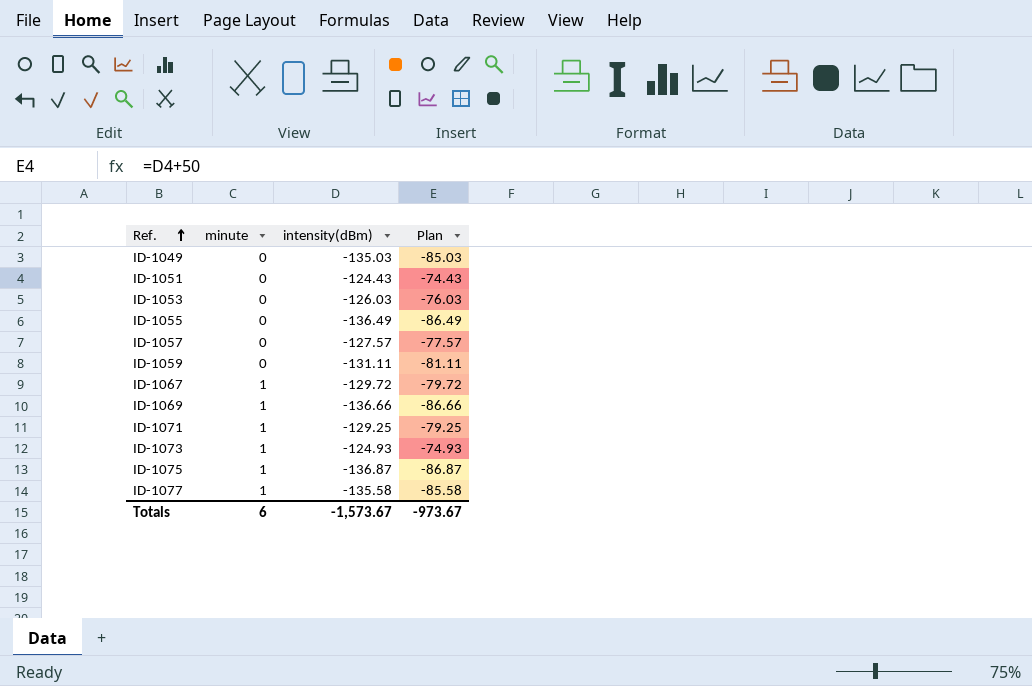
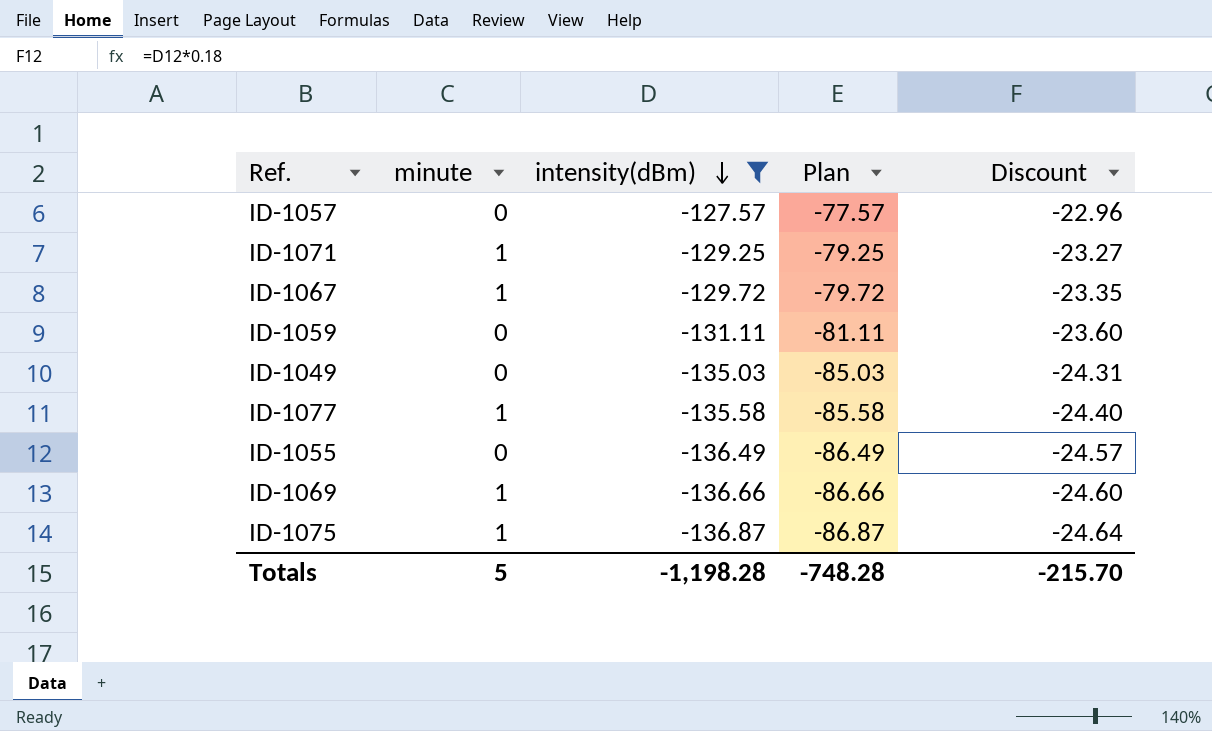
filter: none -> intensity(dBm) <= -127.57
row order: Ref. ascending -> intensity(dBm) descending
column Discount | formula: none -> [intensity(dBm)] * 0.18
Totals | minute: 6 -> 5
Totals | intensity(dBm): -1,573.67 -> -1,198.28
Totals | Plan: -973.67 -> -748.28

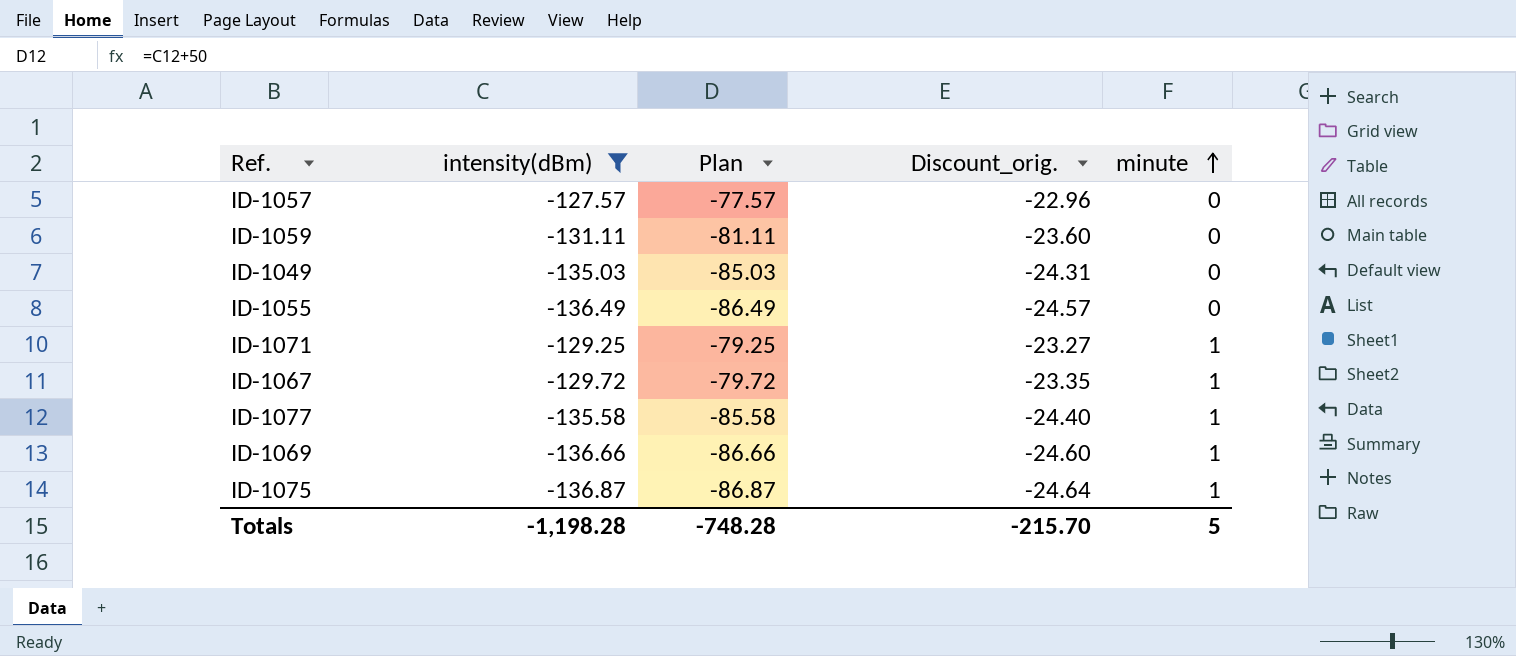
row order: intensity(dBm) descending -> minute ascending
column name: Discount -> Discount_orig.
column minute | position: 2 -> 5

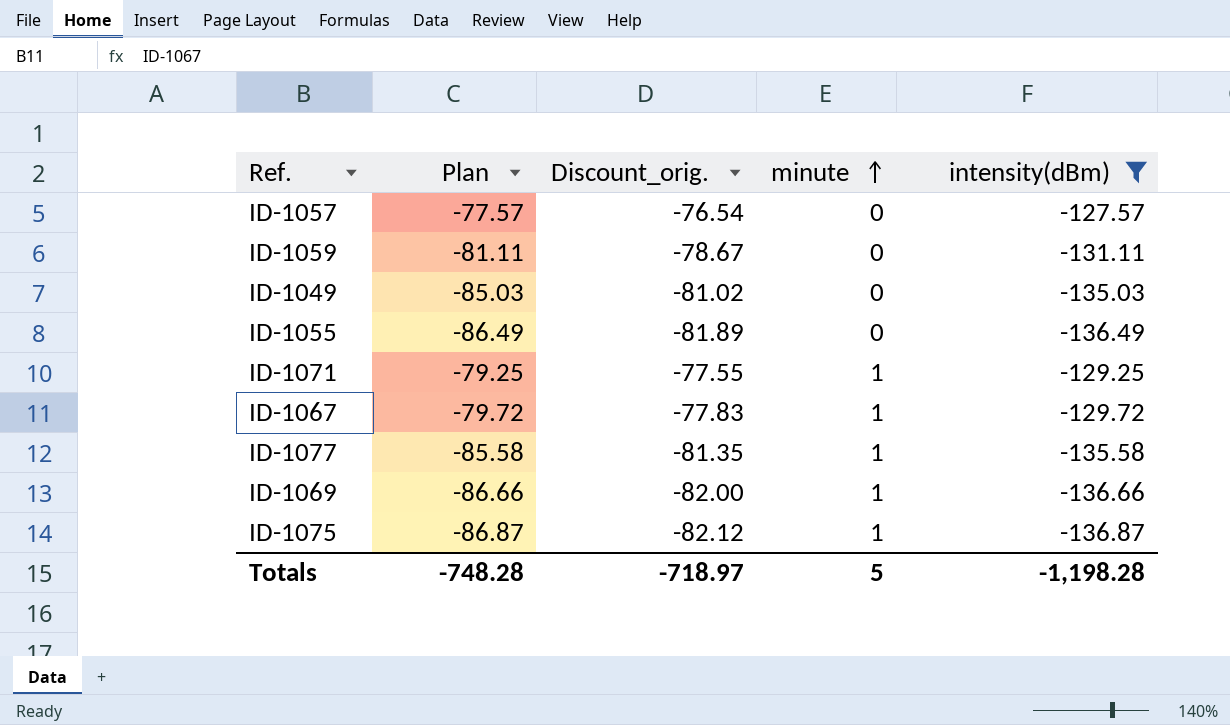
column Discount_orig. | formula: [intensity(dBm)] * 0.18 -> [intensity(dBm)] * 0.6
column intensity(dBm) | position: 2 -> 5
Totals | Discount_orig.: -215.70 -> -718.97

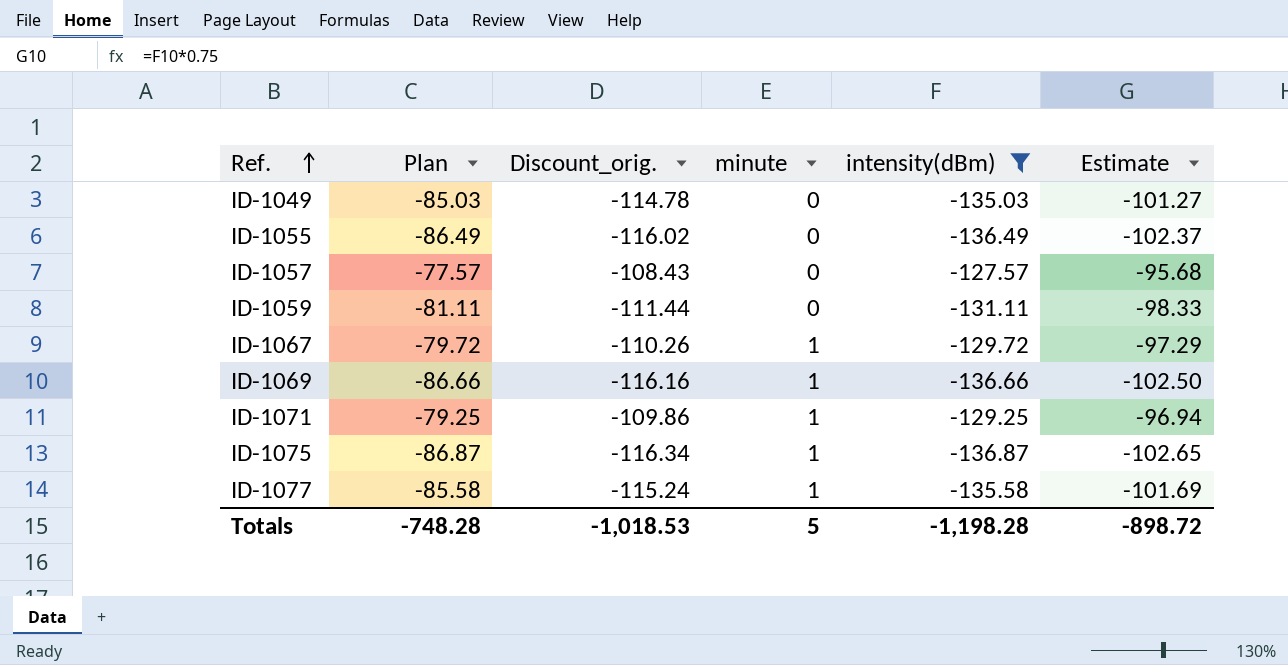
row order: minute ascending -> Ref. ascending
column Discount_orig. | formula: [intensity(dBm)] * 0.6 -> [intensity(dBm)] * 0.85
column Estimate | formula: none -> [intensity(dBm)] * 0.75
Totals | Discount_orig.: -718.97 -> -1,018.53

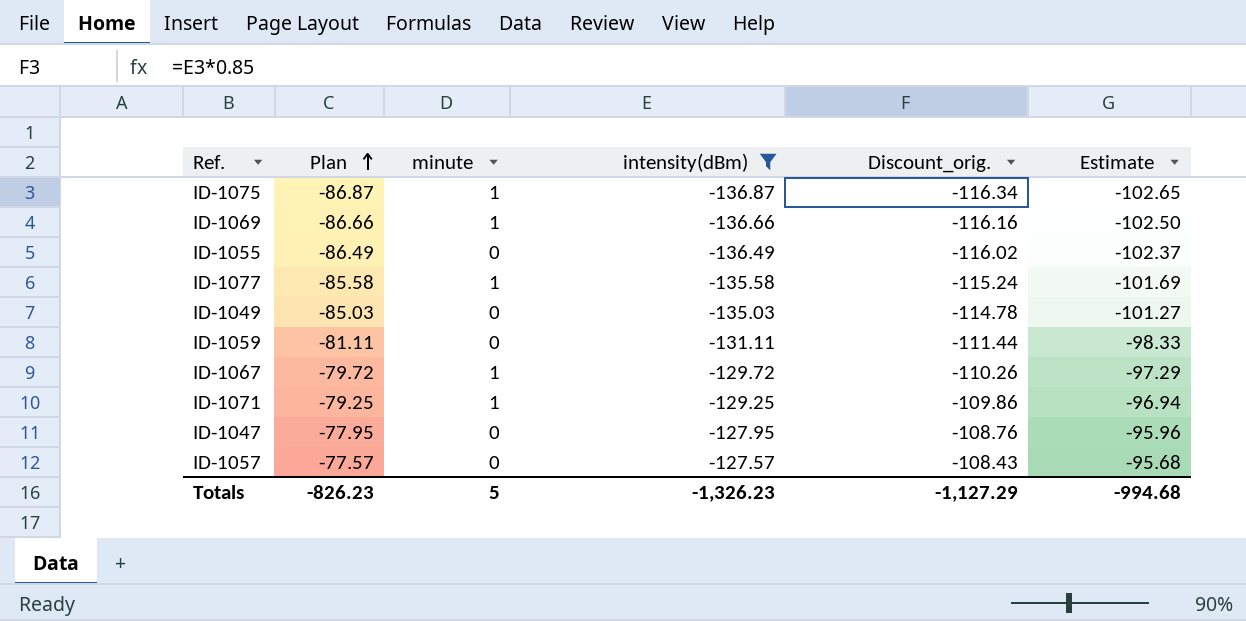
row order: Ref. ascending -> Plan ascending
column Discount_orig. | position: 3 -> 5
row ID-1047: none -> -77.95 | 0 | -127.95 | -108.76 | -95.96
Totals | Plan: -748.28 -> -826.23
Totals | intensity(dBm): -1,198.28 -> -1,326.23
Totals | Discount_orig.: -1,018.53 -> -1,127.29
Totals | Estimate: -898.72 -> -994.68

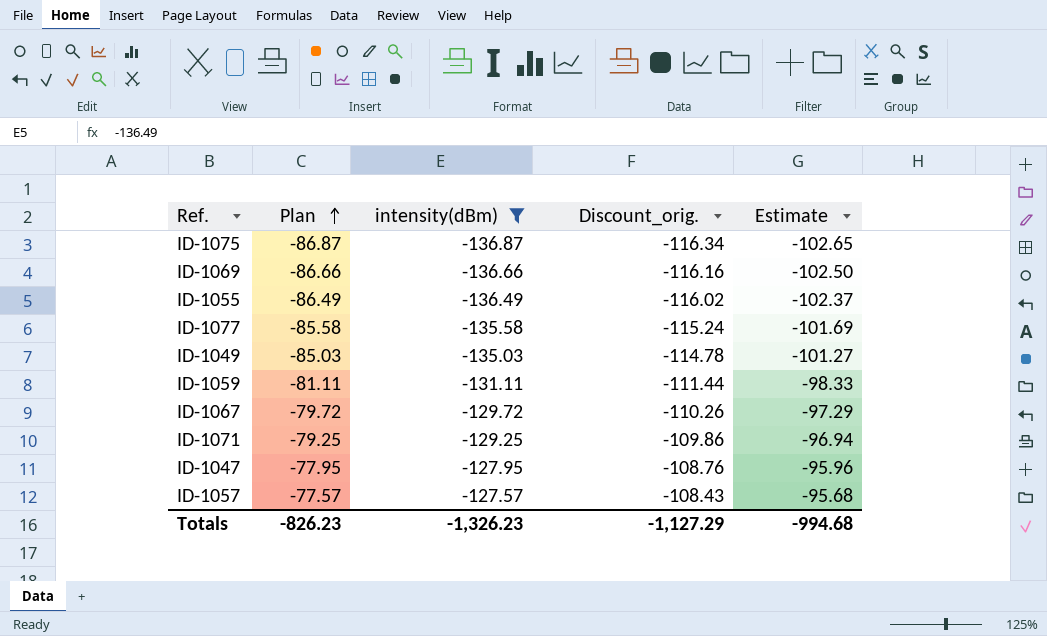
column minute | position: 3 -> none

